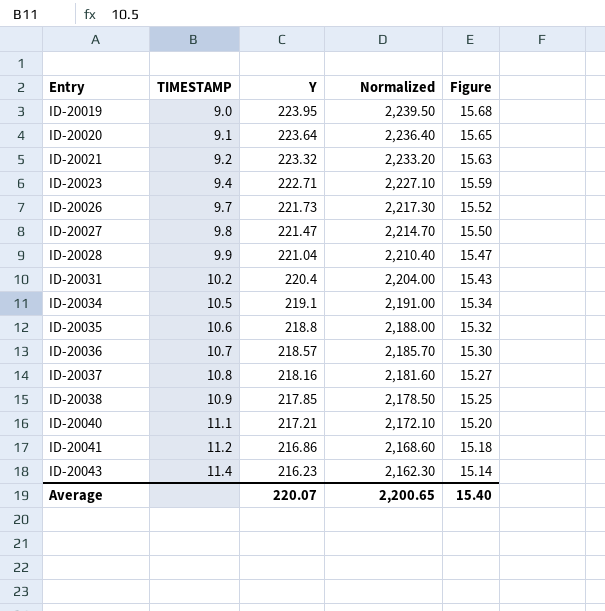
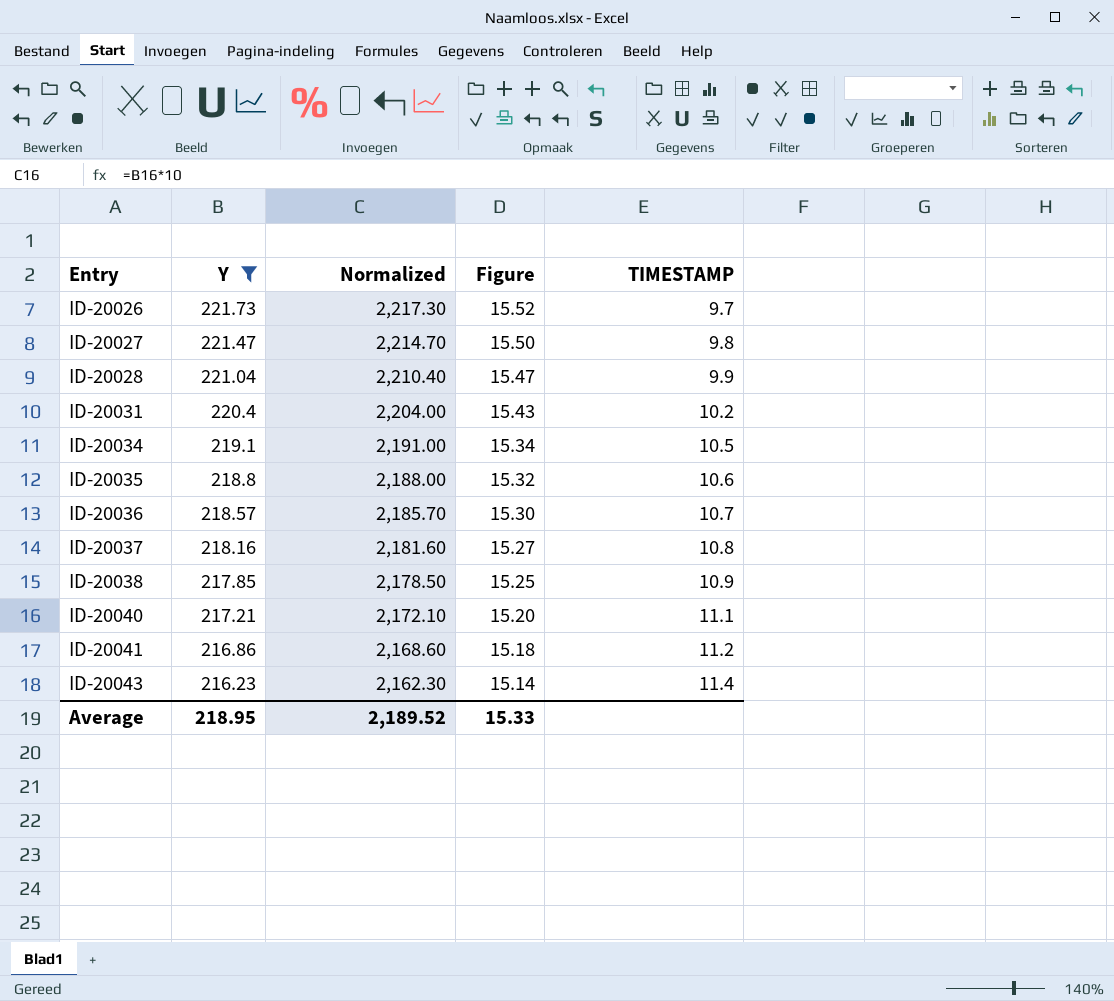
filter: none -> Y <= 221.73
column TIMESTAMP | position: 2 -> 5
Average | Y: 220.07 -> 218.95
Average | Normalized: 2,200.65 -> 2,189.52
Average | Figure: 15.40 -> 15.33

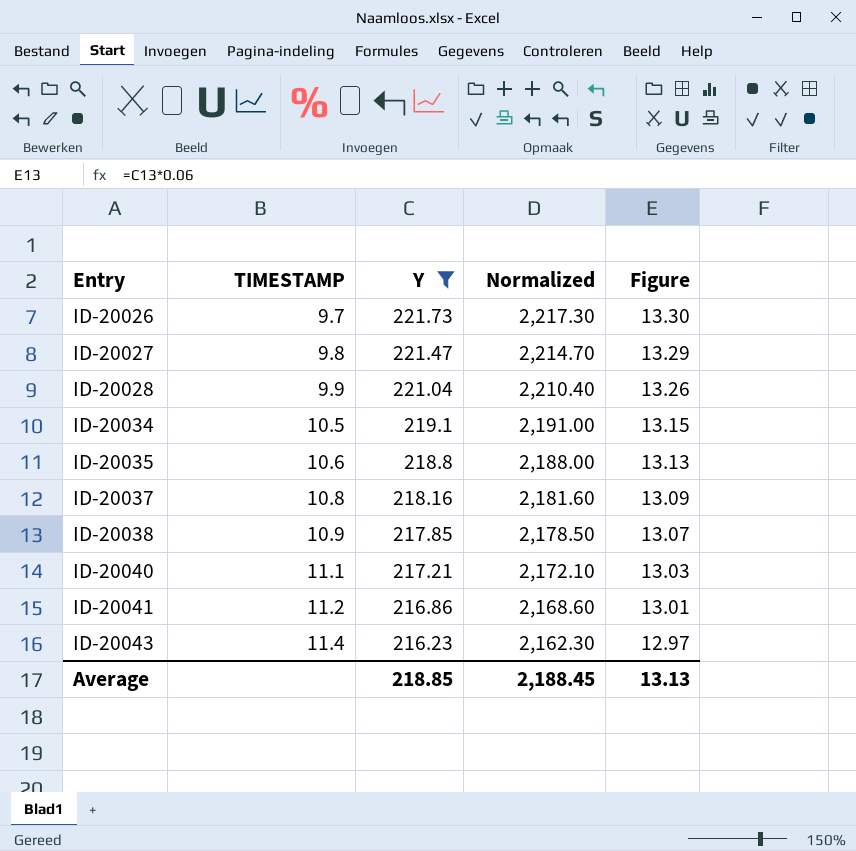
column TIMESTAMP | position: 5 -> 2
column Figure | formula: [Y] * 0.07 -> [Y] * 0.06
row ID-20031: 220.4 | 2,204.00 | 15.43 | 10.2 -> none
row ID-20036: 218.57 | 2,185.70 | 15.30 | 10.7 -> none
Average | Y: 218.95 -> 218.85
Average | Normalized: 2,189.52 -> 2,188.45
Average | Figure: 15.33 -> 13.13

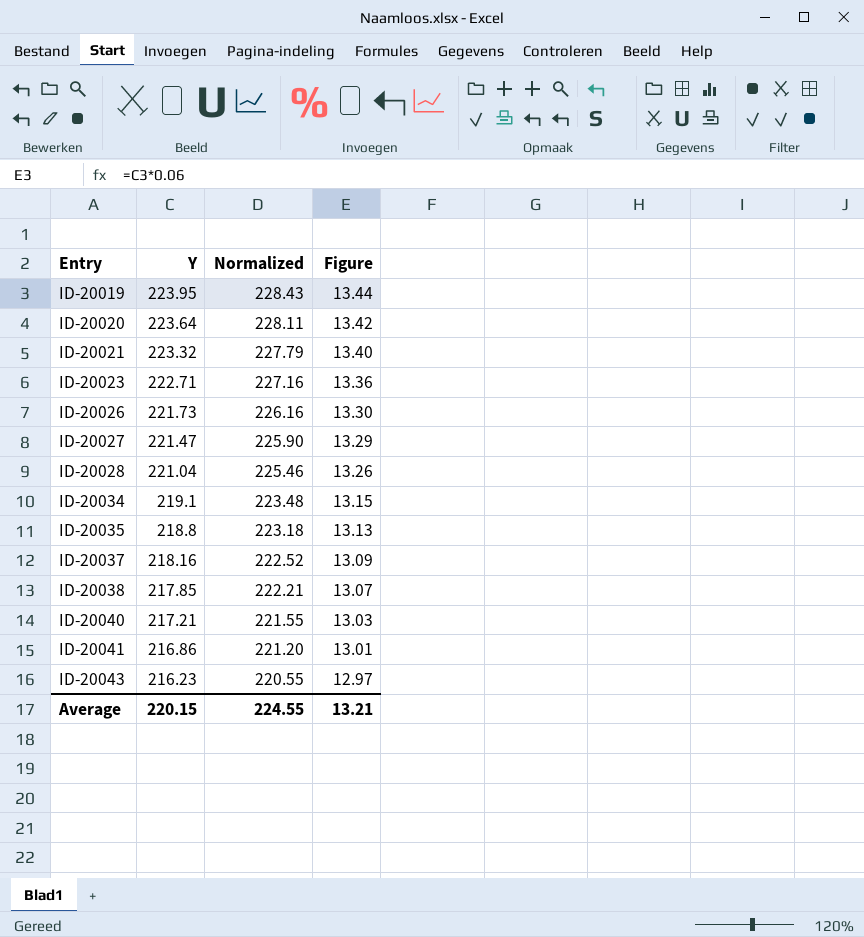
filter: Y <= 221.73 -> none
column TIMESTAMP | position: 2 -> none
column Normalized | formula: [Y] * 10 -> [Y] * 1.02
Average | Y: 218.85 -> 220.15
Average | Normalized: 2,188.45 -> 224.55
Average | Figure: 13.13 -> 13.21

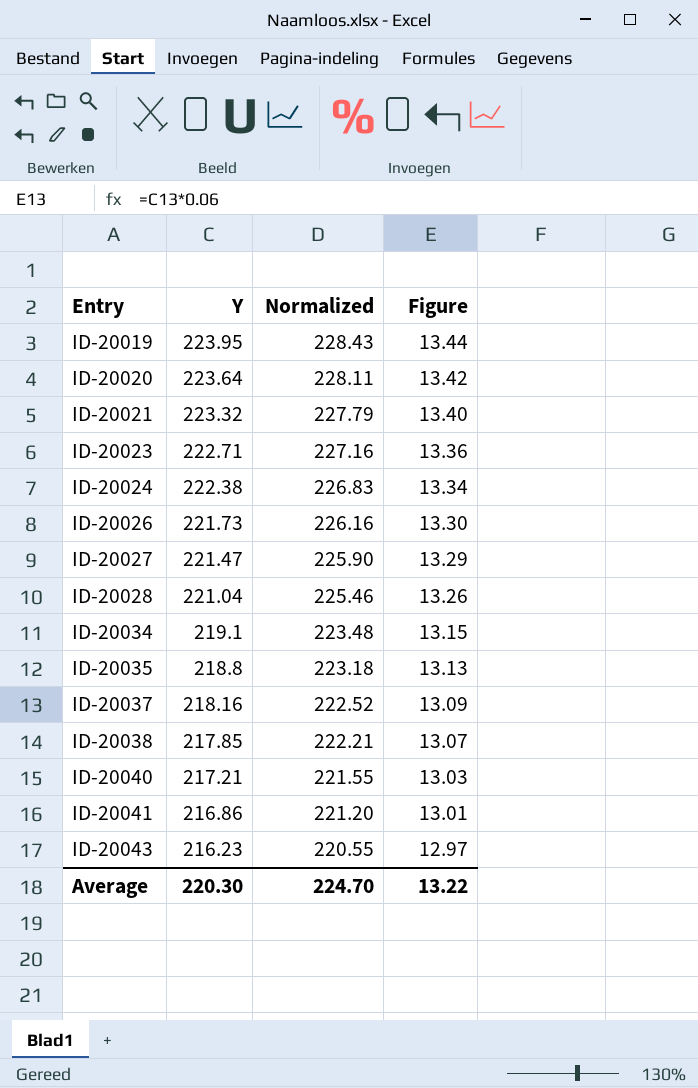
row ID-20024: none -> 222.38 | 226.83 | 13.34
Average | Y: 220.15 -> 220.30
Average | Normalized: 224.55 -> 224.70
Average | Figure: 13.21 -> 13.22

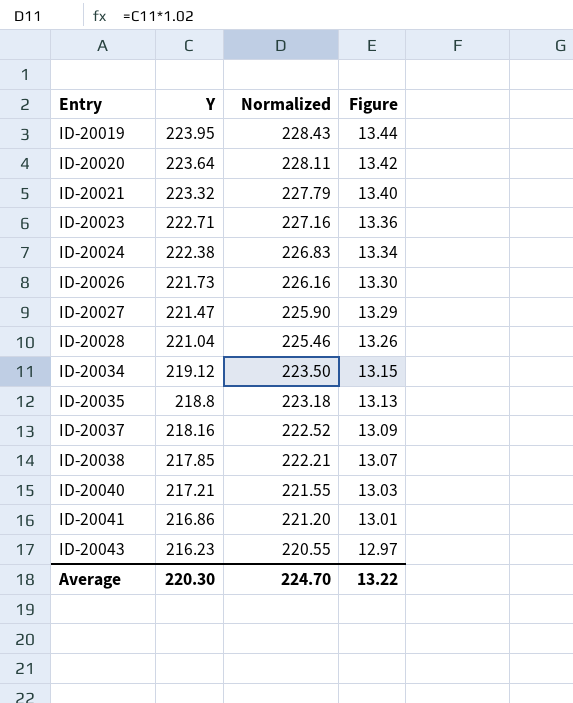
ID-20034 | Y: 219.1 -> 219.12
ID-20034 | Normalized: 223.48 -> 223.50

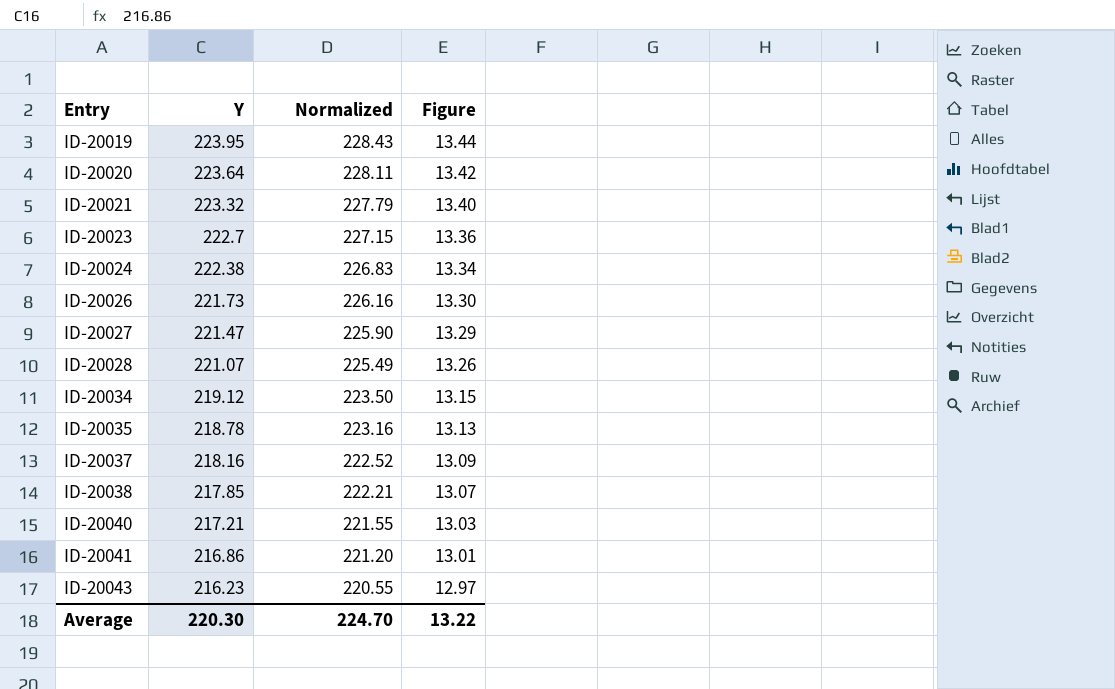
ID-20023 | Y: 222.71 -> 222.7
ID-20023 | Normalized: 227.16 -> 227.15
ID-20028 | Y: 221.04 -> 221.07
ID-20028 | Normalized: 225.46 -> 225.49
ID-20035 | Y: 218.8 -> 218.78
ID-20035 | Normalized: 223.18 -> 223.16

